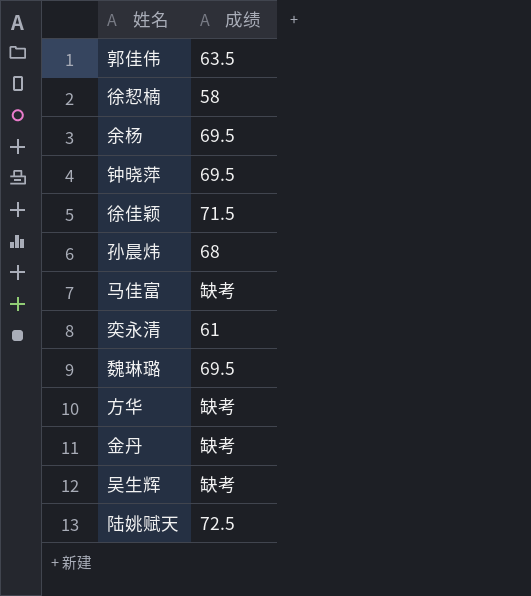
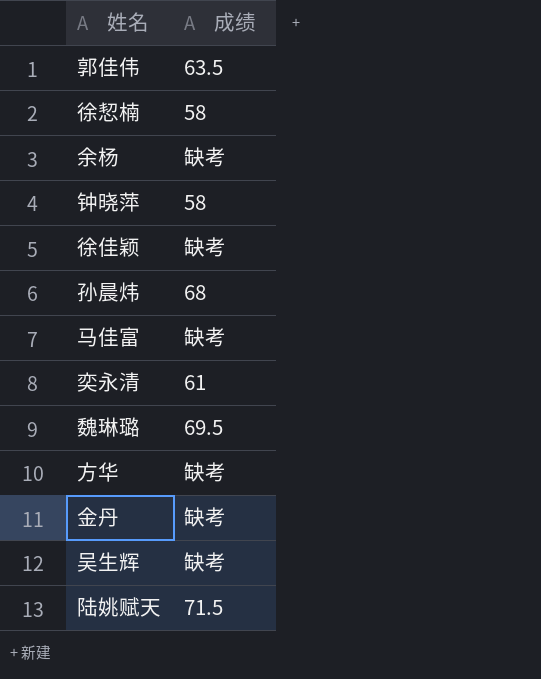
余杨 | 成绩: 69.5 -> 缺考
钟晓萍 | 成绩: 69.5 -> 58
徐佳颖 | 成绩: 71.5 -> 缺考
陆姚赋天 | 成绩: 72.5 -> 71.5

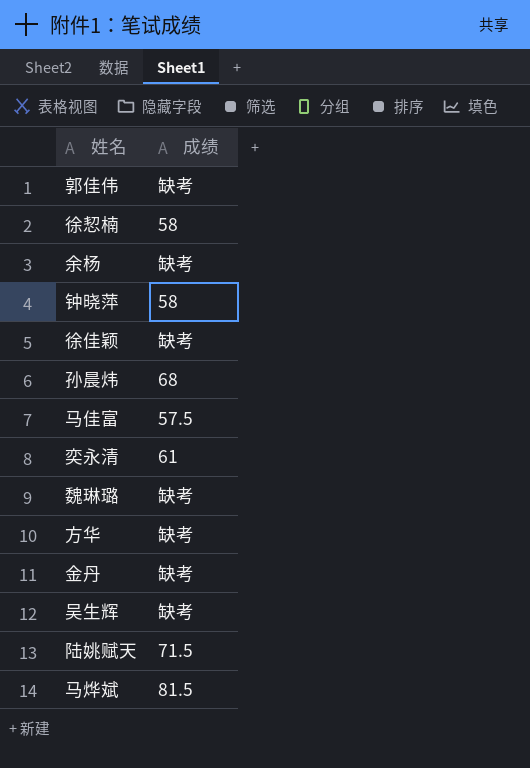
郭佳伟 | 成绩: 63.5 -> 缺考
马佳富 | 成绩: 缺考 -> 57.5
魏琳璐 | 成绩: 69.5 -> 缺考
row 马烨斌: none -> 81.5

